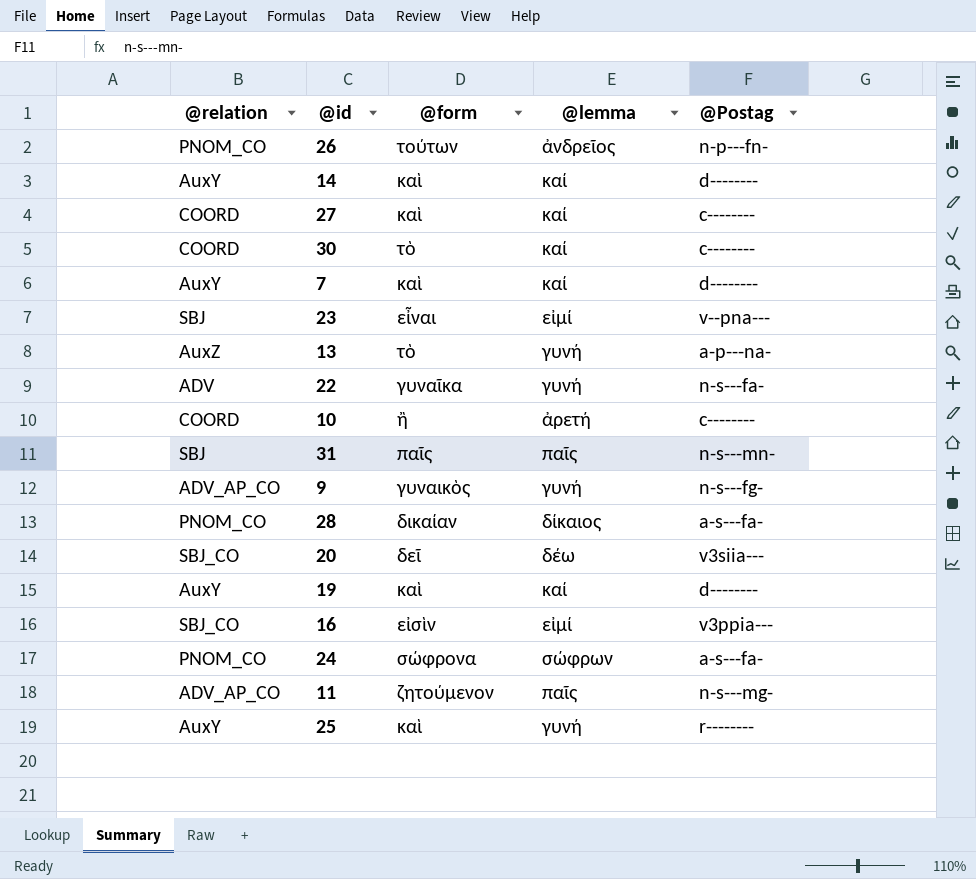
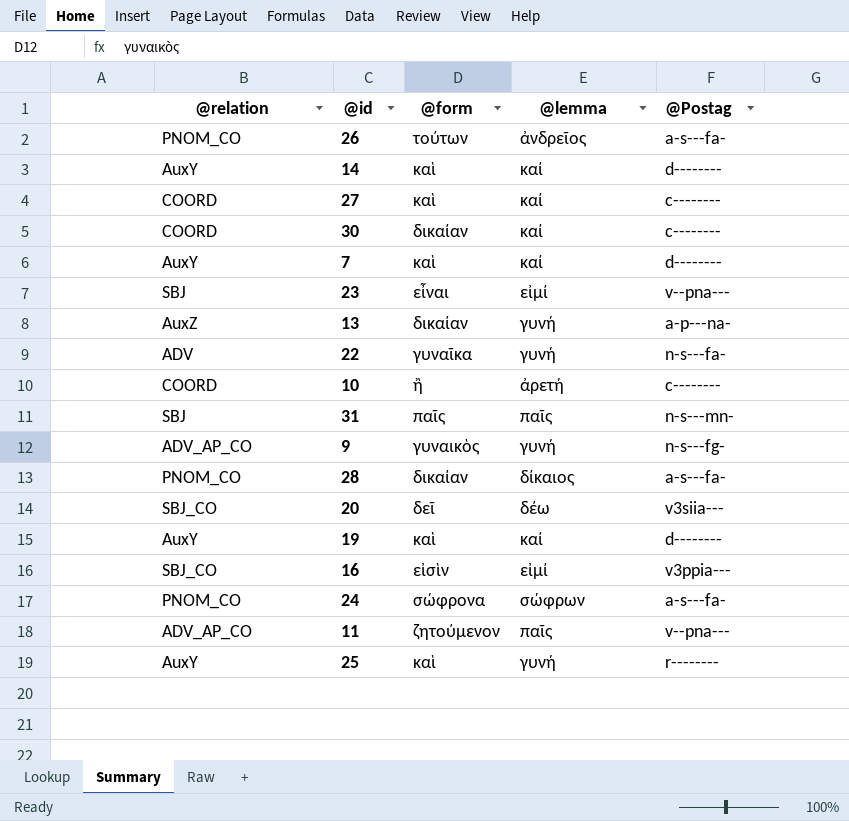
26 | @Postag: n-p---fn- -> a-s---fa-
30 | @form: τὸ -> δικαίαν
13 | @form: τὸ -> δικαίαν
11 | @Postag: n-s---mg- -> v--pna---

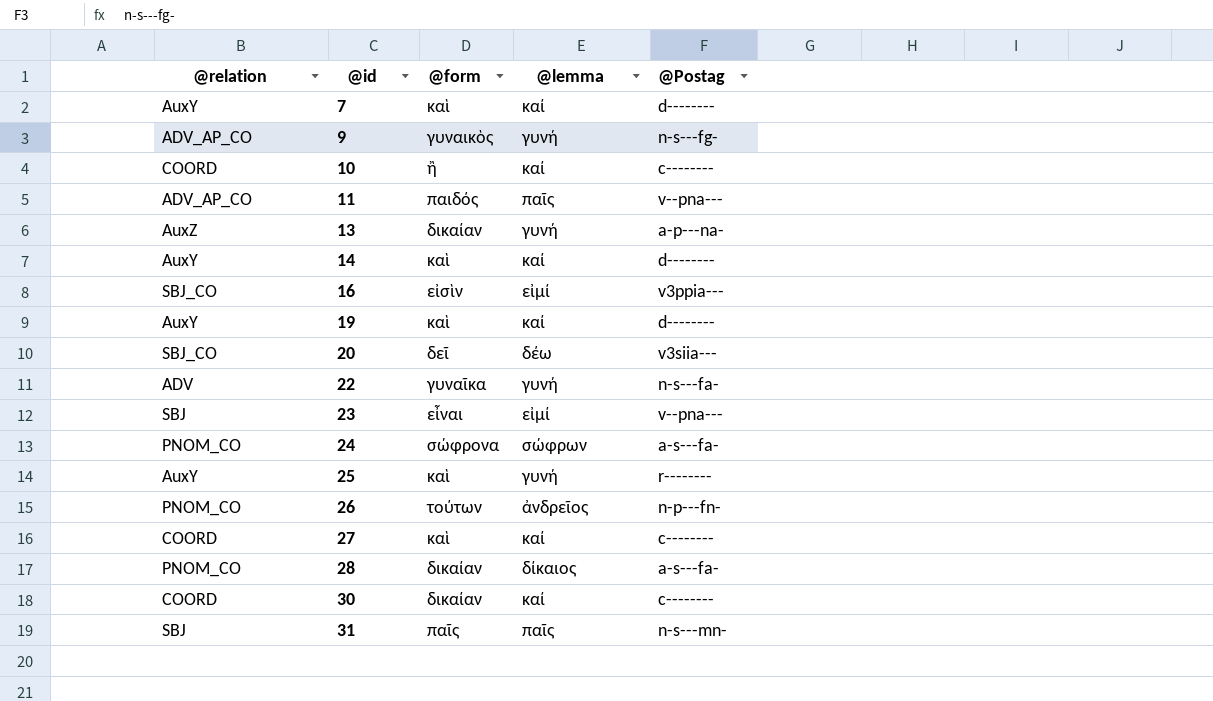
row order: none -> @id ascending
10 | @lemma: ἀρετή -> καί
11 | @form: ζητούμενον -> παιδός
26 | @Postag: a-s---fa- -> n-p---fn-

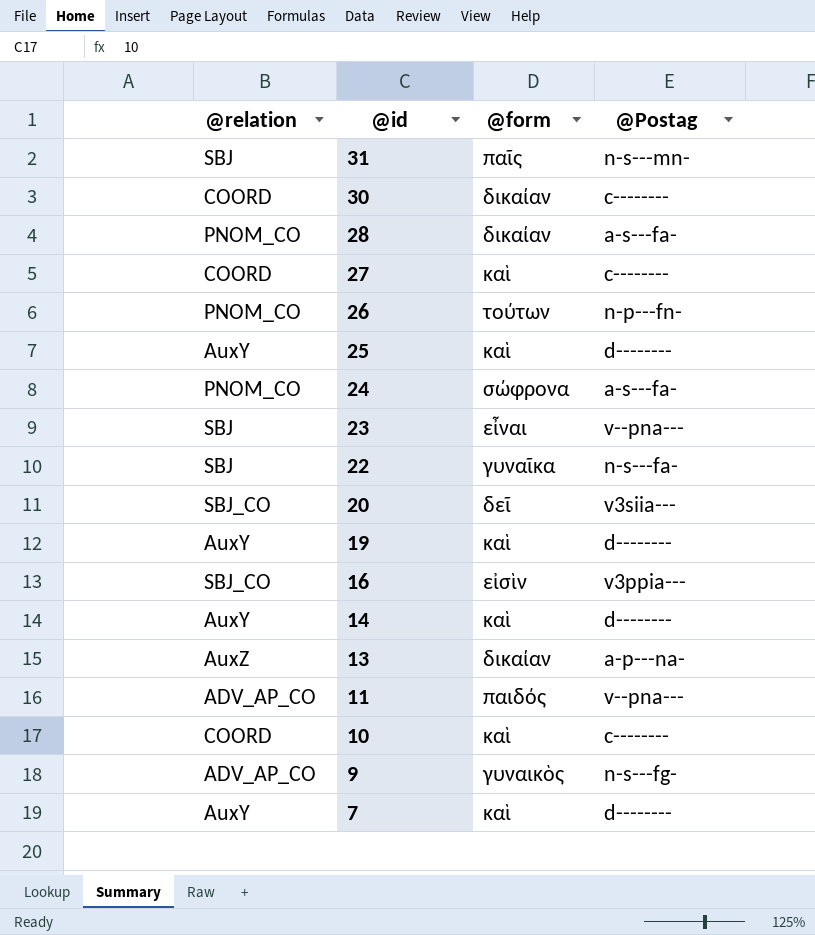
row order: @id ascending -> @id descending
column @lemma | position: 4 -> none
25 | @Postag: r-------- -> d--------
22 | @relation: ADV -> SBJ
10 | @form: ἢ -> καὶ

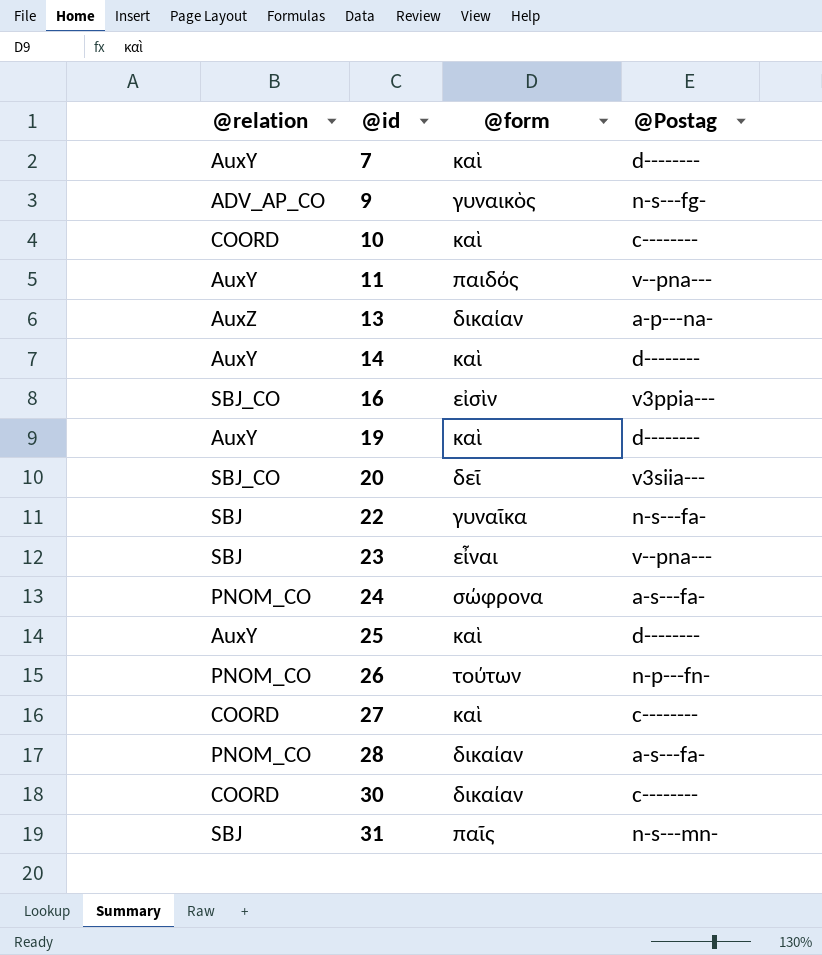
row order: @id descending -> @id ascending
11 | @relation: ADV_AP_CO -> AuxY

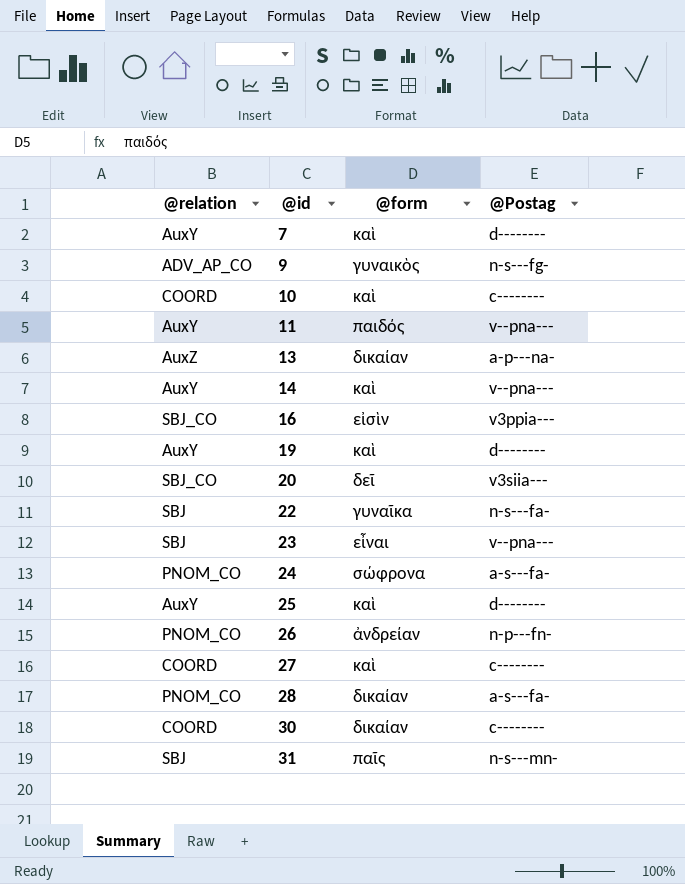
14 | @Postag: d-------- -> v--pna---
26 | @form: τούτων -> ἀνδρείαν

